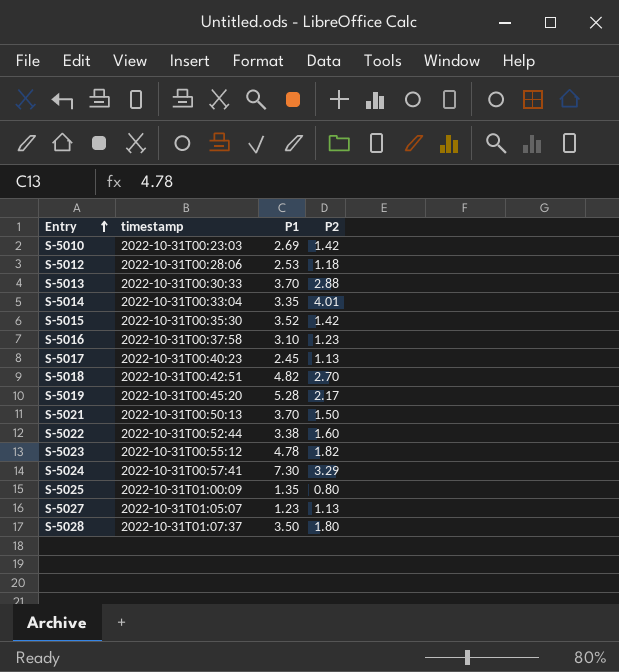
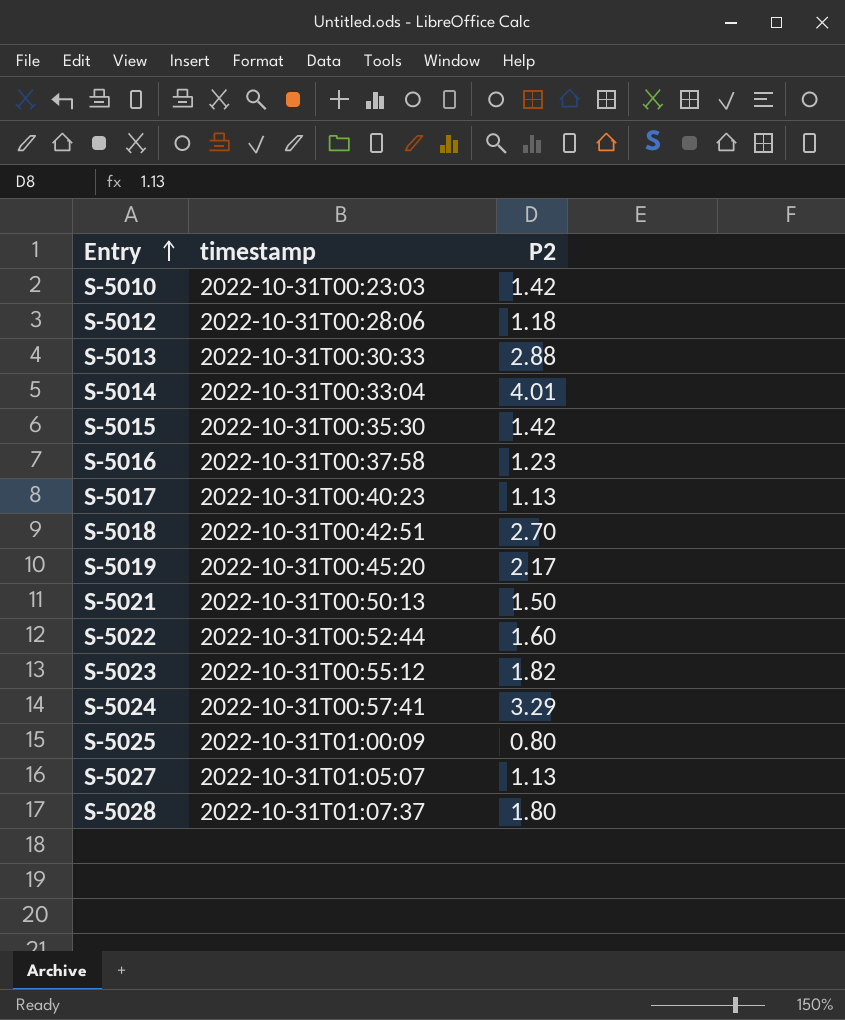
column P1 | position: 3 -> none

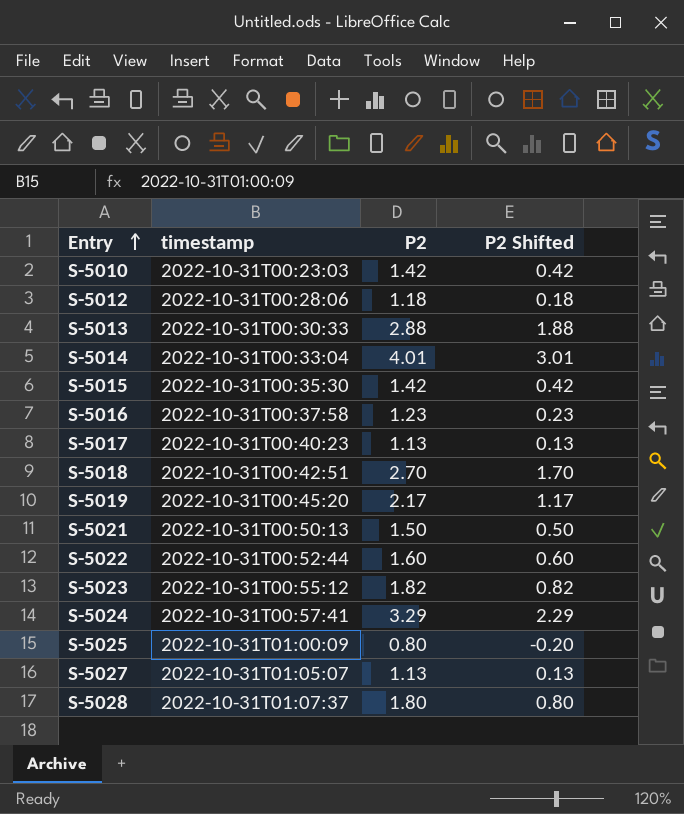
column P2 Shifted | formula: none -> [P2] - 1

